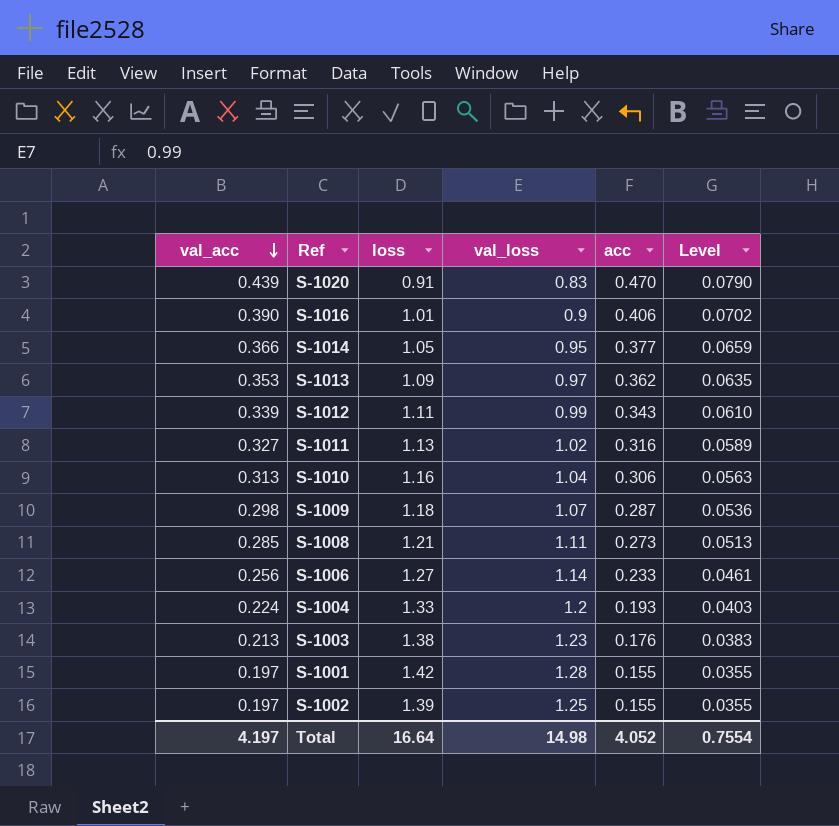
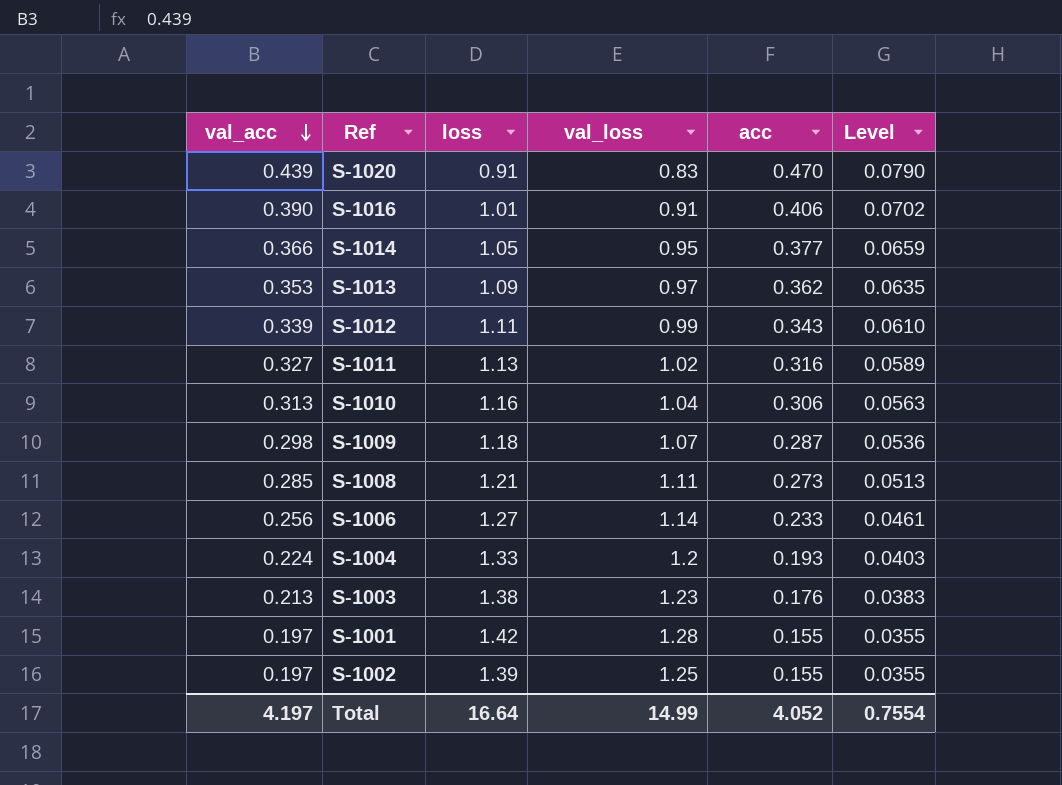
S-1016 | val_loss: 0.9 -> 0.91
Total | val_loss: 14.98 -> 14.99

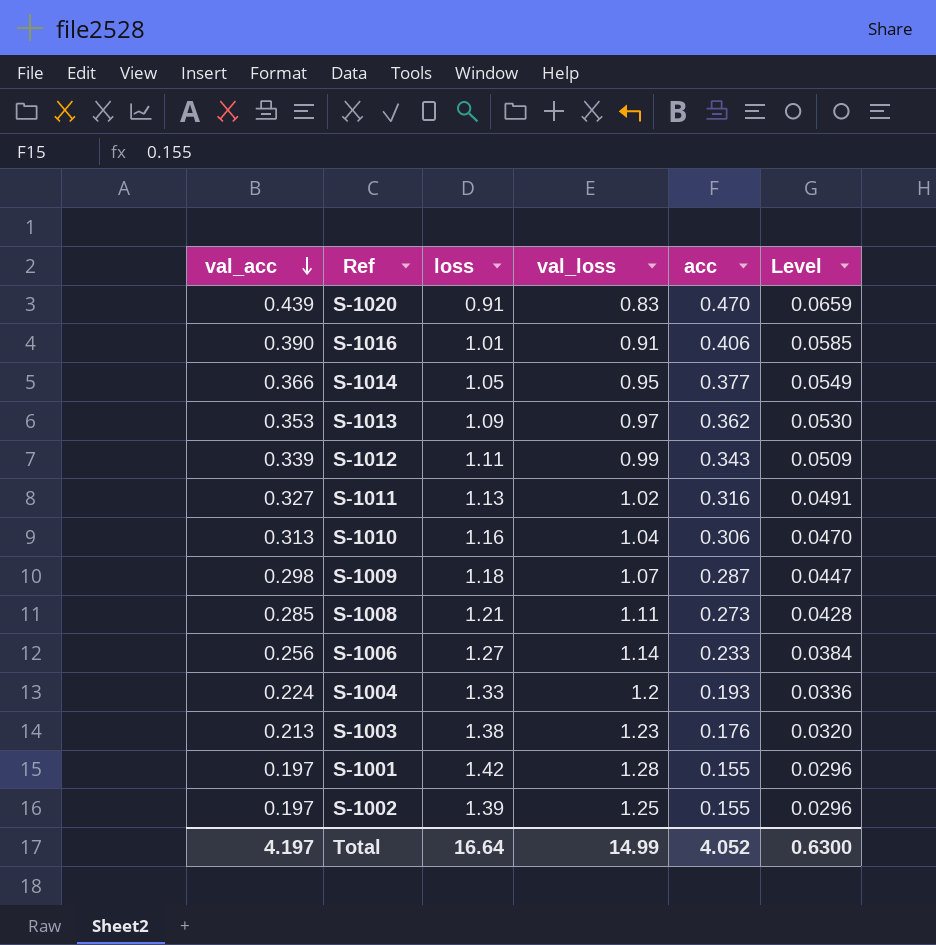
column Level | formula: [val_acc] * 0.18 -> [val_acc] * 0.15
Total | Level: 0.7554 -> 0.6300

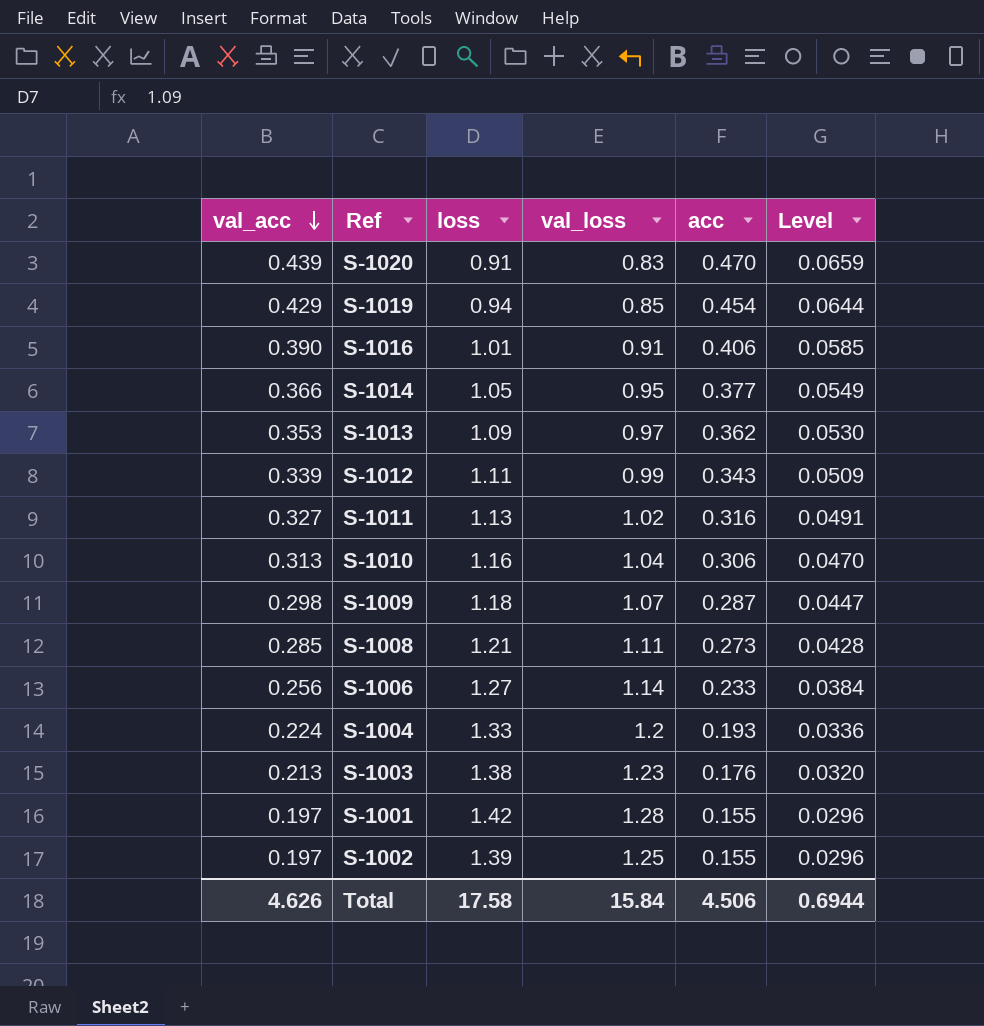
row S-1019: none -> 0.429 | 0.94 | 0.85 | 0.454 | 0.0644
Total | val_acc: 4.197 -> 4.626
Total | loss: 16.64 -> 17.58
Total | val_loss: 14.99 -> 15.84
Total | acc: 4.052 -> 4.506
Total | Level: 0.6300 -> 0.6944

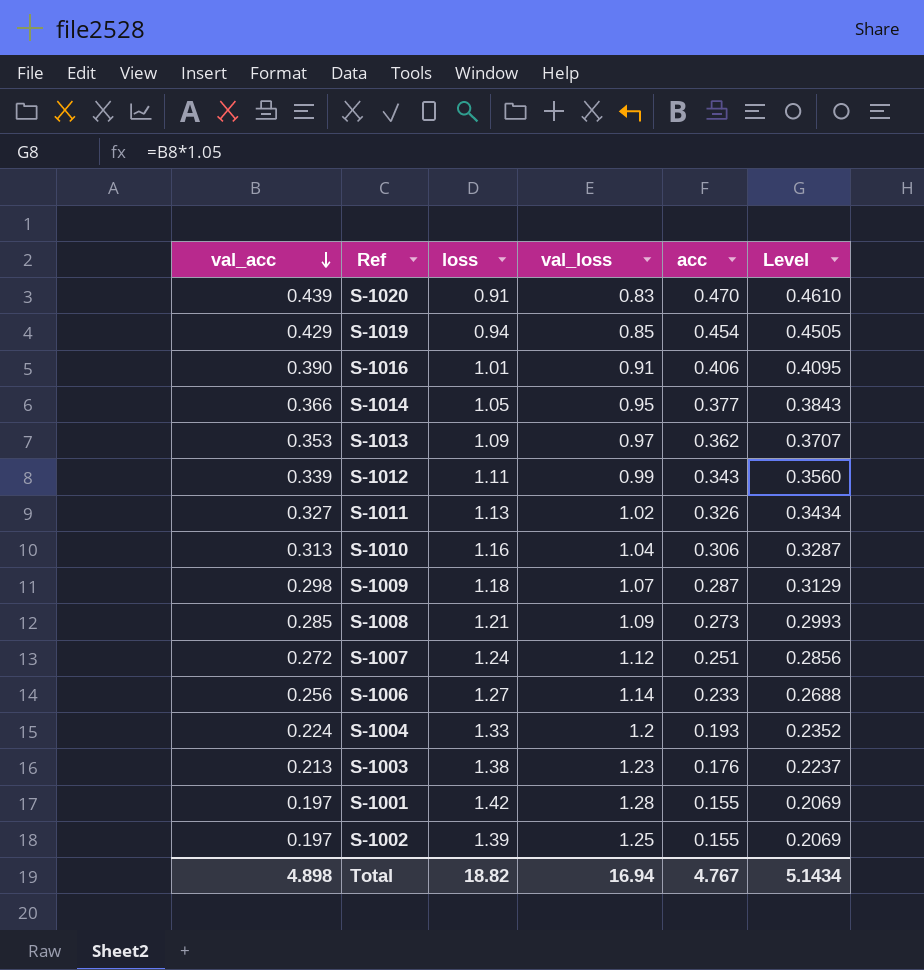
column Level | formula: [val_acc] * 0.15 -> [val_acc] * 1.05
S-1011 | acc: 0.316 -> 0.326
S-1008 | val_loss: 1.11 -> 1.09
row S-1007: none -> 0.272 | 1.24 | 1.12 | 0.251 | 0.2856
Total | val_acc: 4.626 -> 4.898
Total | loss: 17.58 -> 18.82
Total | val_loss: 15.84 -> 16.94
Total | acc: 4.506 -> 4.767
Total | Level: 0.6944 -> 5.1434

